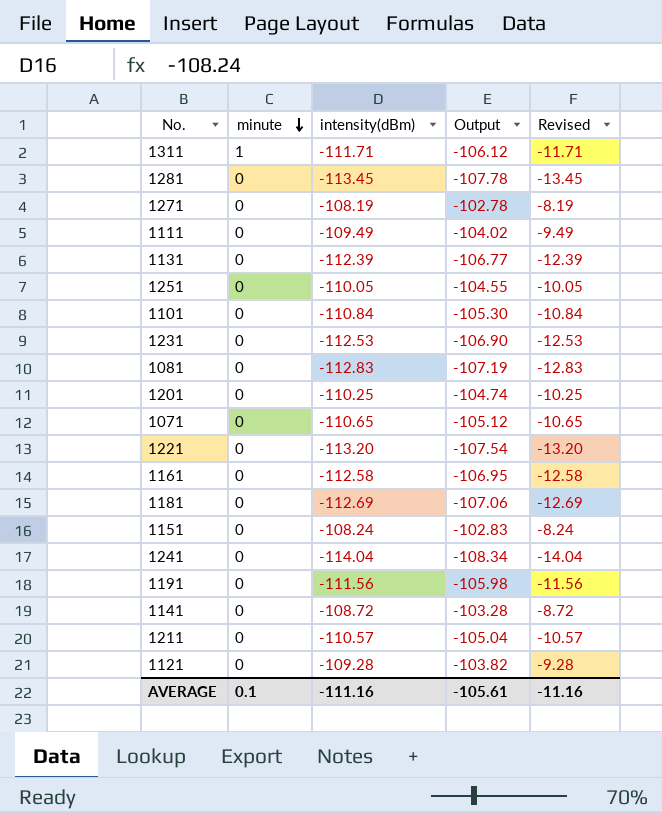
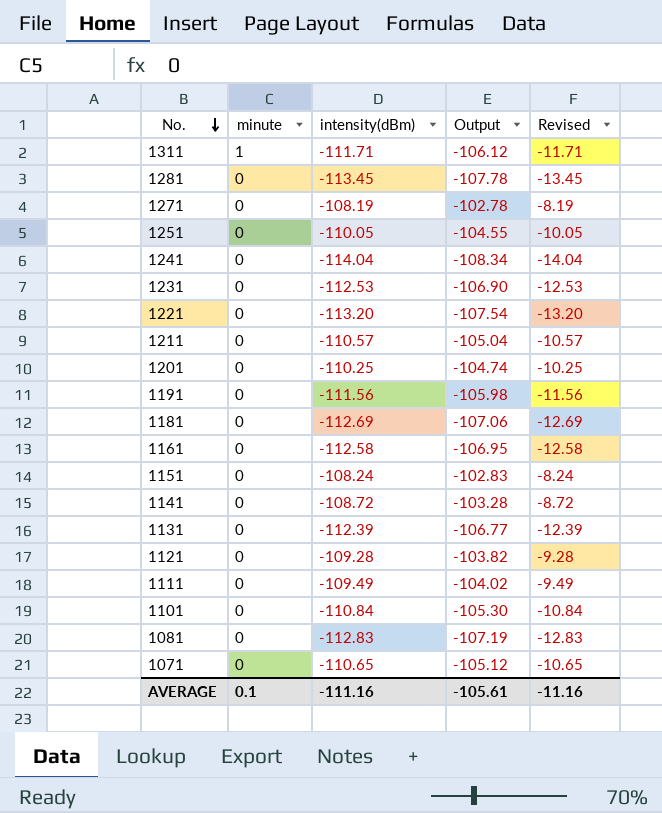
row order: minute descending -> No. descending

